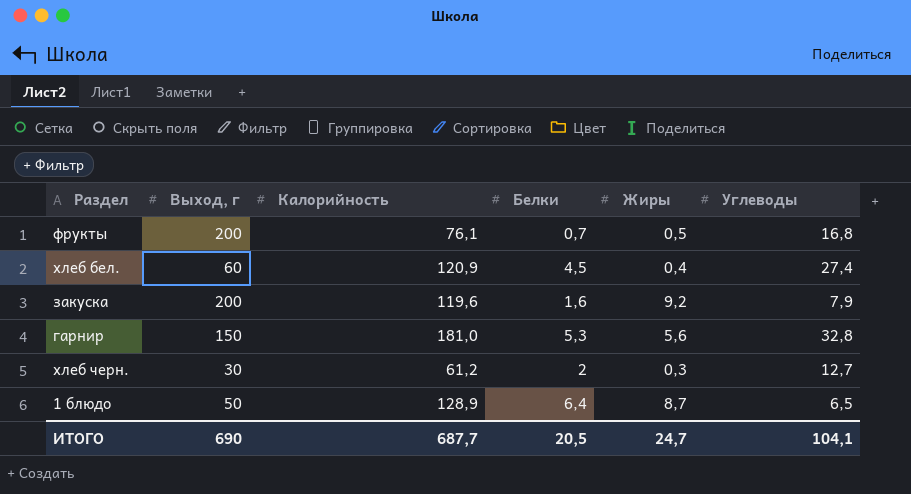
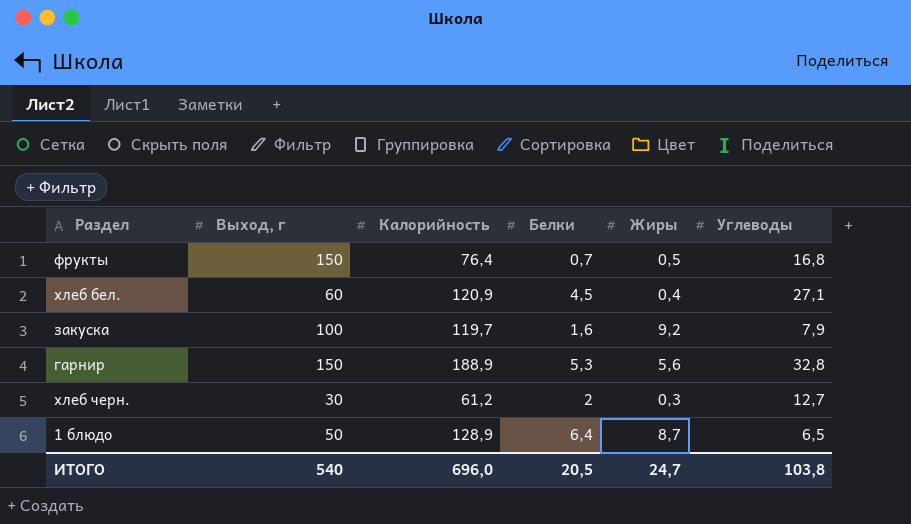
фрукты | Выход, г: 200 -> 150
фрукты | Калорийность: 76,1 -> 76,4
хлеб бел. | Углеводы: 27,4 -> 27,1
закуска | Выход, г: 200 -> 100
закуска | Калорийность: 119,6 -> 119,7
гарнир | Калорийность: 181,0 -> 188,9
ИТОГО | Выход, г: 690 -> 540
ИТОГО | Калорийность: 687,7 -> 696,0
ИТОГО | Углеводы: 104,1 -> 103,8

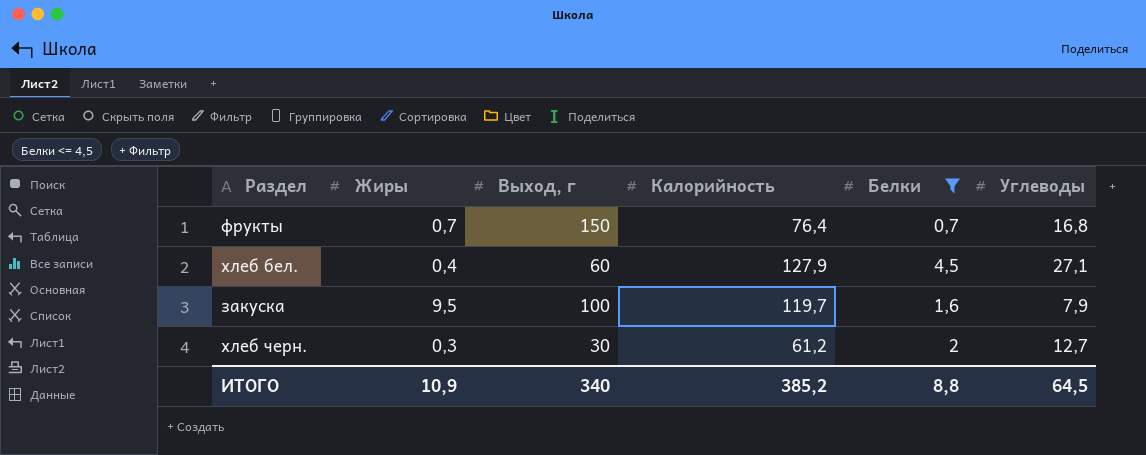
filter: none -> Белки <= 4,5
column Жиры | position: 5 -> 2
фрукты | Жиры: 0,5 -> 0,7
хлеб бел. | Калорийность: 120,9 -> 127,9
закуска | Жиры: 9,2 -> 9,5
ИТОГО | Жиры: 24,7 -> 10,9
ИТОГО | Выход, г: 540 -> 340
ИТОГО | Калорийность: 696,0 -> 385,2
ИТОГО | Белки: 20,5 -> 8,8
ИТОГО | Углеводы: 103,8 -> 64,5

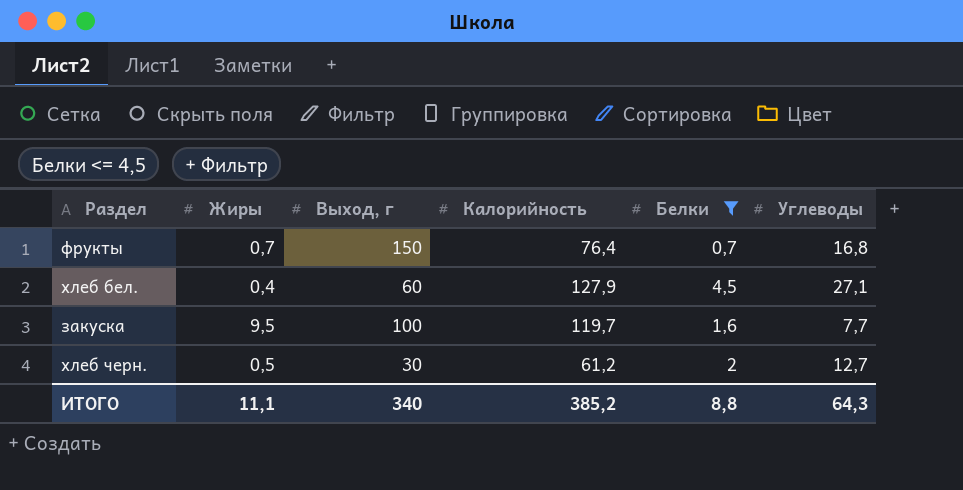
закуска | Углеводы: 7,9 -> 7,7
хлеб черн. | Жиры: 0,3 -> 0,5
ИТОГО | Жиры: 10,9 -> 11,1
ИТОГО | Углеводы: 64,5 -> 64,3

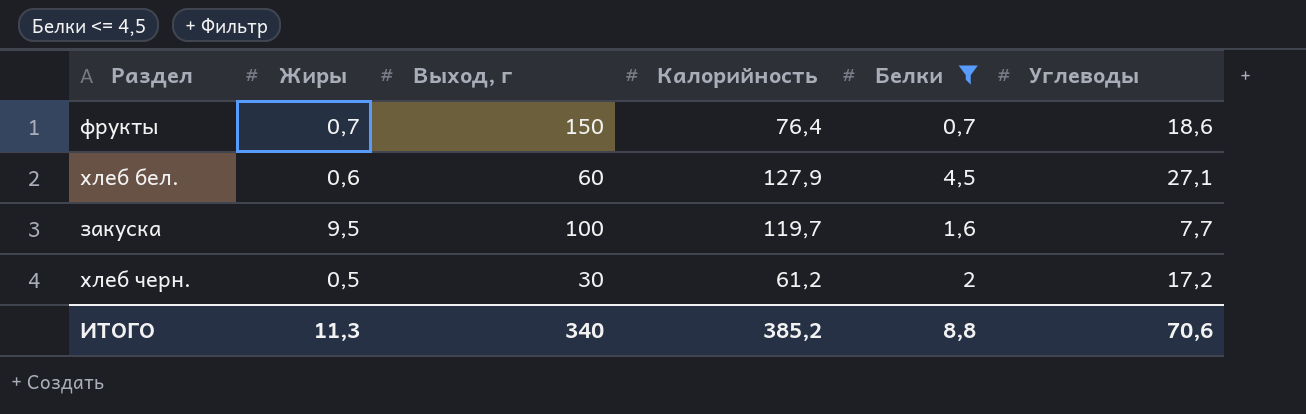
фрукты | Углеводы: 16,8 -> 18,6
хлеб бел. | Жиры: 0,4 -> 0,6
хлеб черн. | Углеводы: 12,7 -> 17,2
ИТОГО | Жиры: 11,1 -> 11,3
ИТОГО | Углеводы: 64,3 -> 70,6

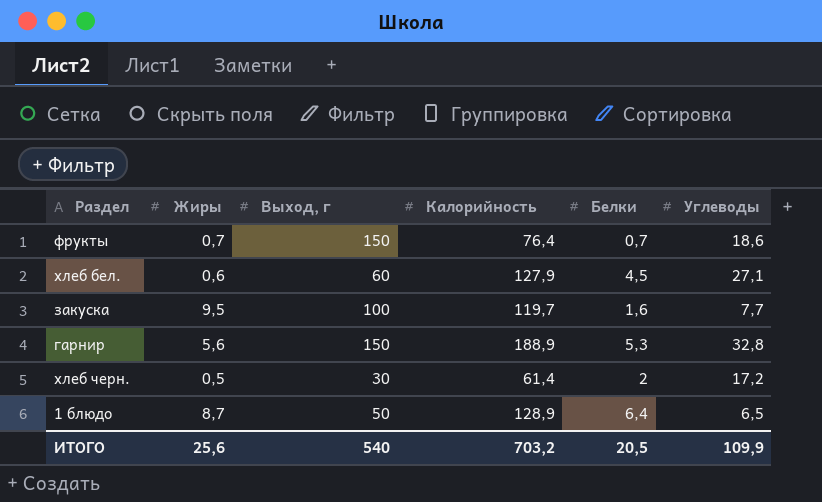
filter: Белки <= 4,5 -> none
хлеб черн. | Калорийность: 61,2 -> 61,4
ИТОГО | Жиры: 11,3 -> 25,6
ИТОГО | Выход, г: 340 -> 540
ИТОГО | Калорийность: 385,2 -> 703,2
ИТОГО | Белки: 8,8 -> 20,5
ИТОГО | Углеводы: 70,6 -> 109,9

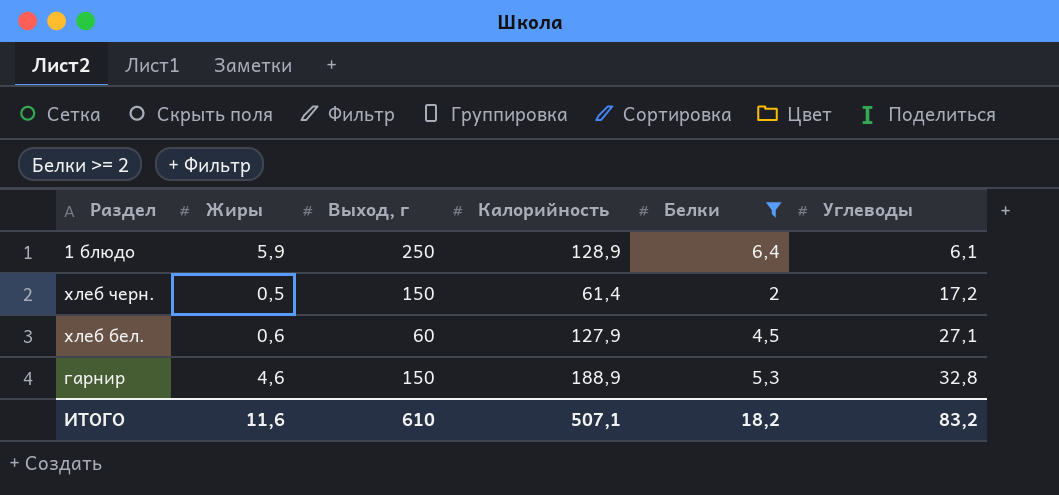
filter: none -> Белки >= 2
row order: none -> Углеводы ascending
1 блюдо | Жиры: 8,7 -> 5,9
1 блюдо | Выход, г: 50 -> 250
1 блюдо | Углеводы: 6,5 -> 6,1
хлеб черн. | Выход, г: 30 -> 150
гарнир | Жиры: 5,6 -> 4,6
ИТОГО | Жиры: 25,6 -> 11,6
ИТОГО | Выход, г: 540 -> 610
ИТОГО | Калорийность: 703,2 -> 507,1
ИТОГО | Белки: 20,5 -> 18,2
ИТОГО | Углеводы: 109,9 -> 83,2

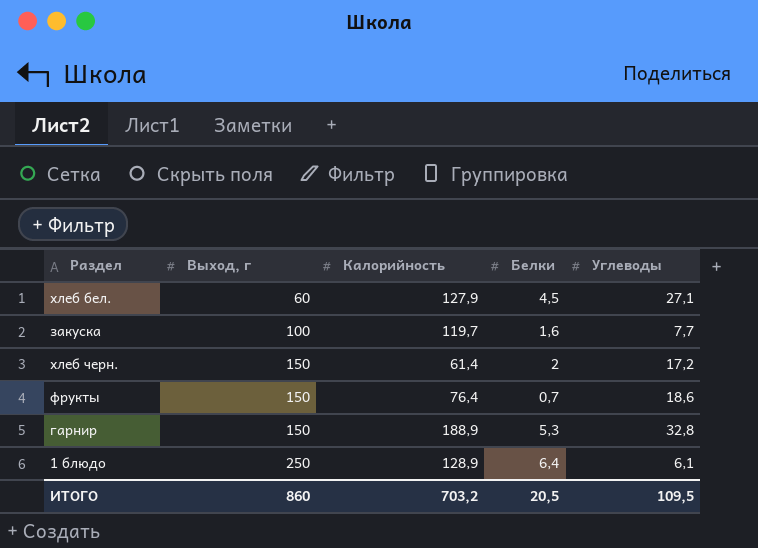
filter: Белки >= 2 -> none
row order: Углеводы ascending -> Выход, г ascending
column Жиры | position: 2 -> none
ИТОГО | Выход, г: 610 -> 860
ИТОГО | Калорийность: 507,1 -> 703,2
ИТОГО | Белки: 18,2 -> 20,5
ИТОГО | Углеводы: 83,2 -> 109,5

